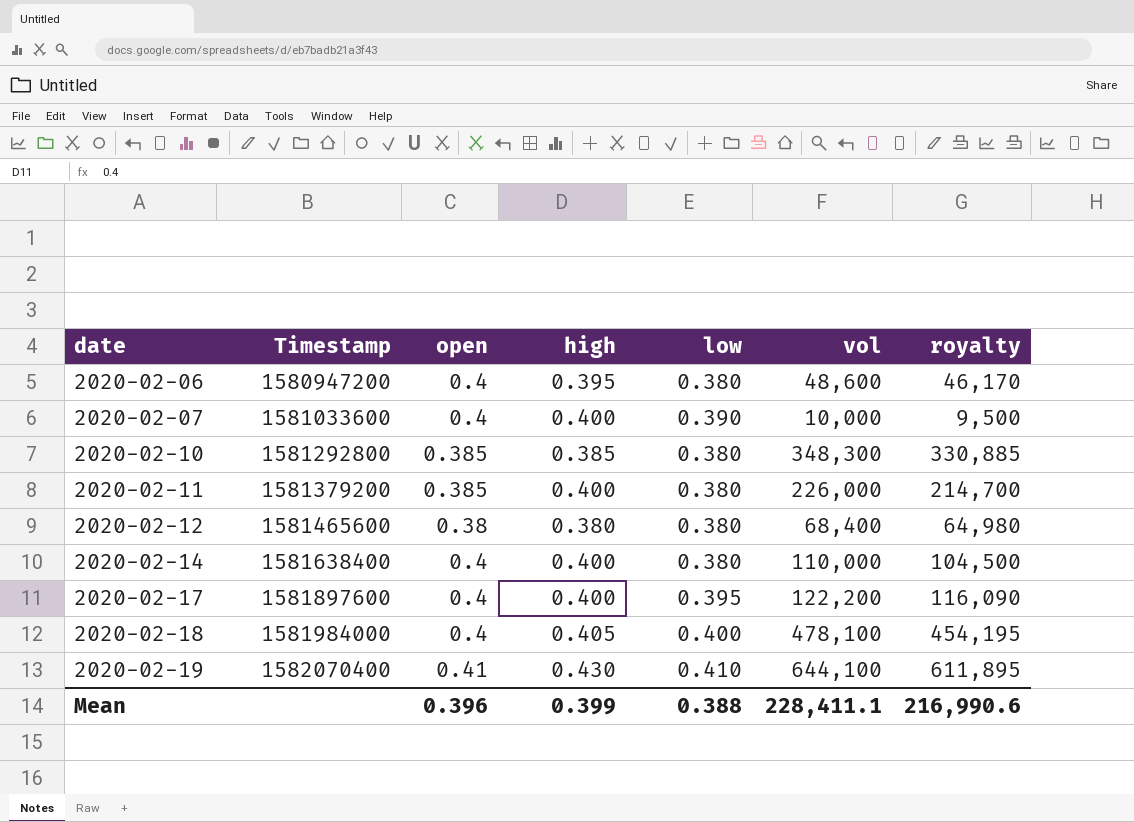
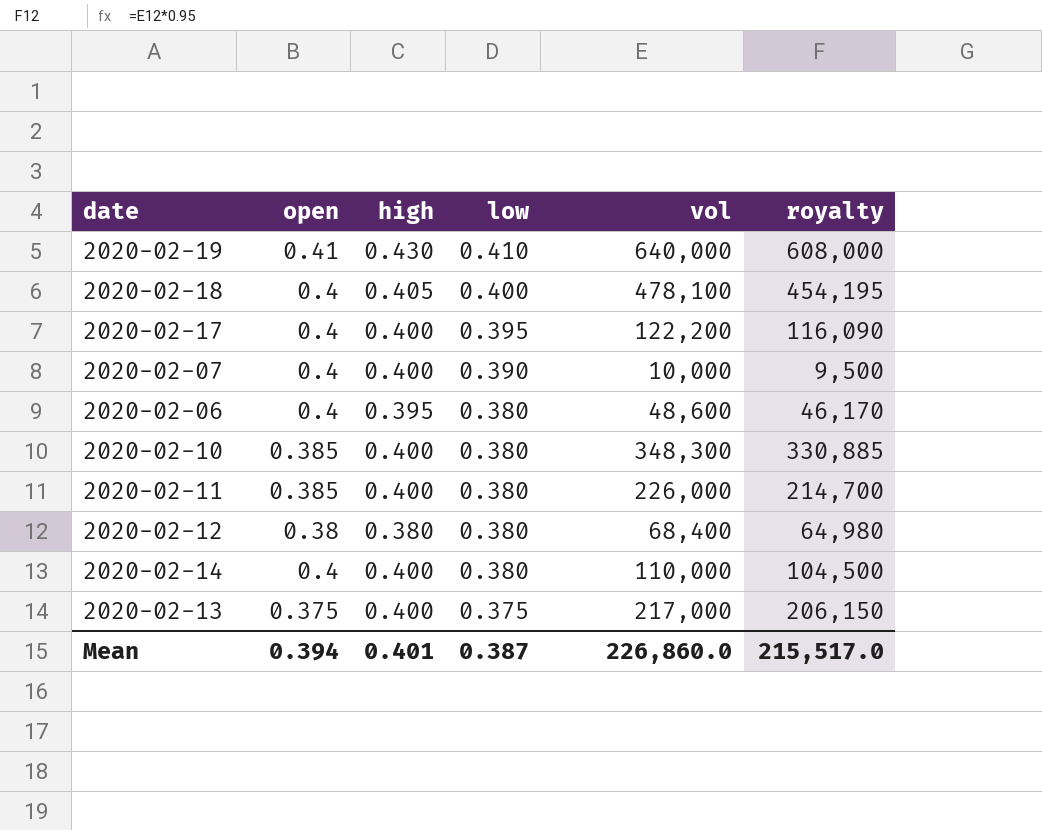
row order: date ascending -> low descending
column Timestamp | position: 2 -> none
2020-02-19 | vol: 644,100 -> 640,000
2020-02-19 | royalty: 611,895 -> 608,000
2020-02-10 | high: 0.385 -> 0.400
row 2020-02-13: none -> 0.375 | 0.400 | 0.375 | 217,000 | 206,150
Mean | open: 0.396 -> 0.394
Mean | high: 0.399 -> 0.401
Mean | low: 0.388 -> 0.387
Mean | vol: 228,411.1 -> 226,860.0
Mean | royalty: 216,990.6 -> 215,517.0

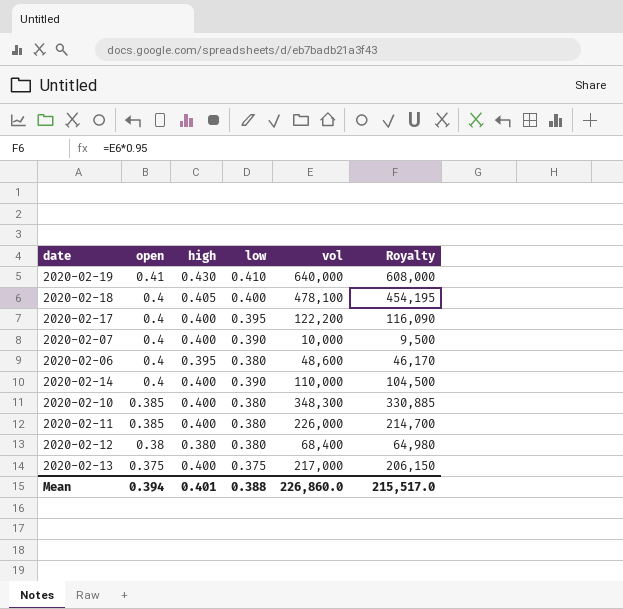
row order: low descending -> open descending
column name: royalty -> Royalty
2020-02-14 | low: 0.380 -> 0.390
Mean | low: 0.387 -> 0.388

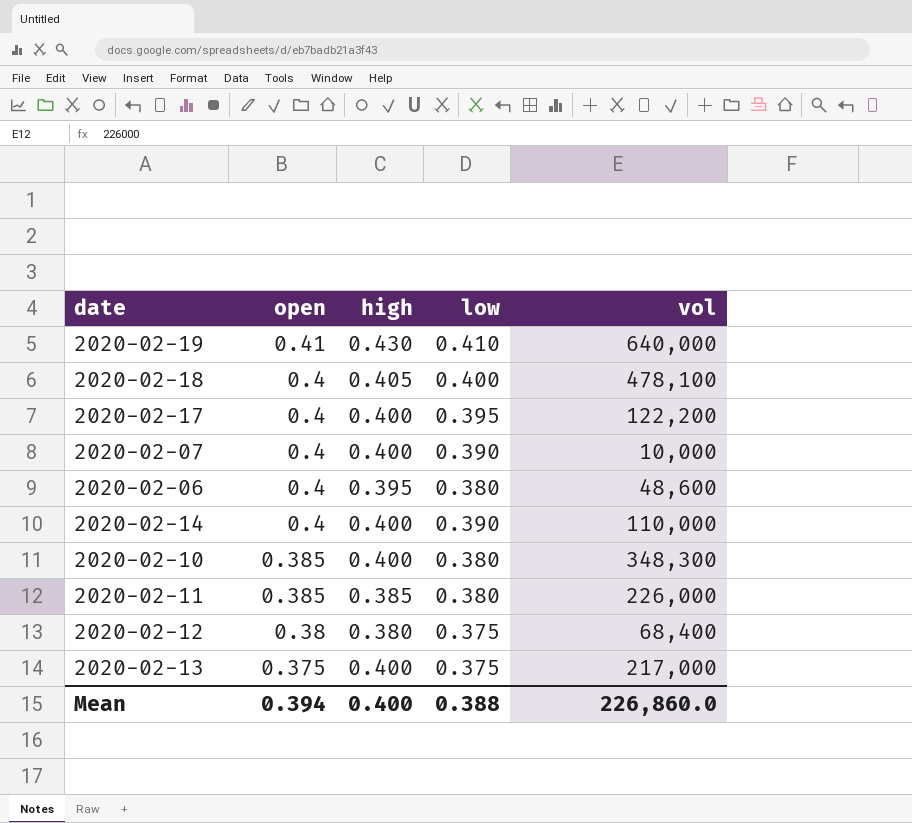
column Royalty | formula: [vol] * 0.95 -> none
2020-02-11 | high: 0.400 -> 0.385
2020-02-12 | low: 0.380 -> 0.375
Mean | high: 0.401 -> 0.400

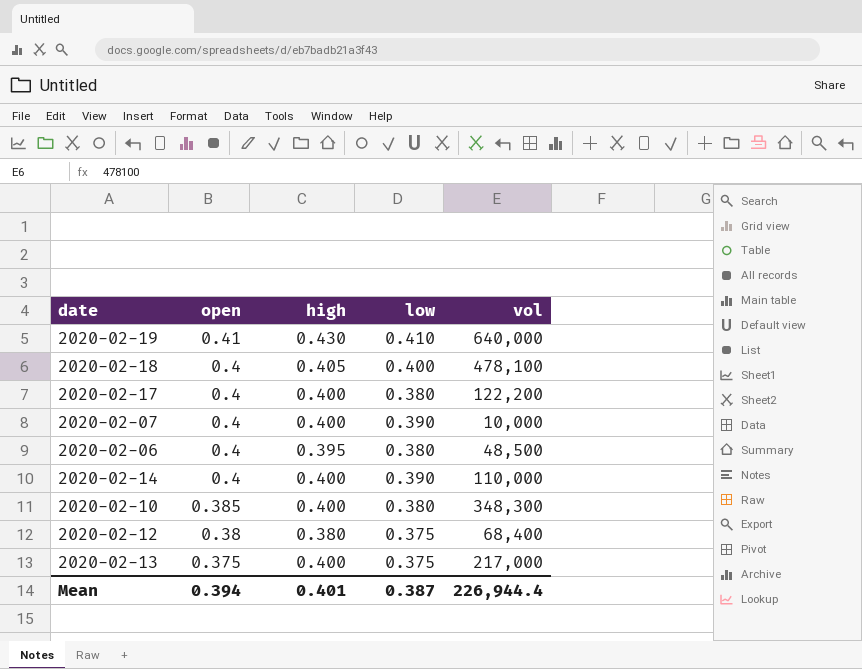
row 2020-02-11: 0.385 | 0.385 | 0.380 | 226,000 -> none
2020-02-17 | low: 0.395 -> 0.380
2020-02-06 | vol: 48,600 -> 48,500
Mean | high: 0.400 -> 0.401
Mean | low: 0.388 -> 0.387
Mean | vol: 226,860.0 -> 226,944.4

